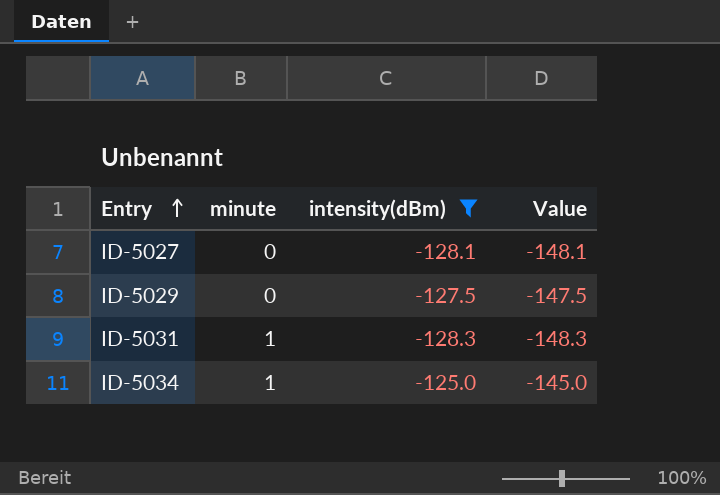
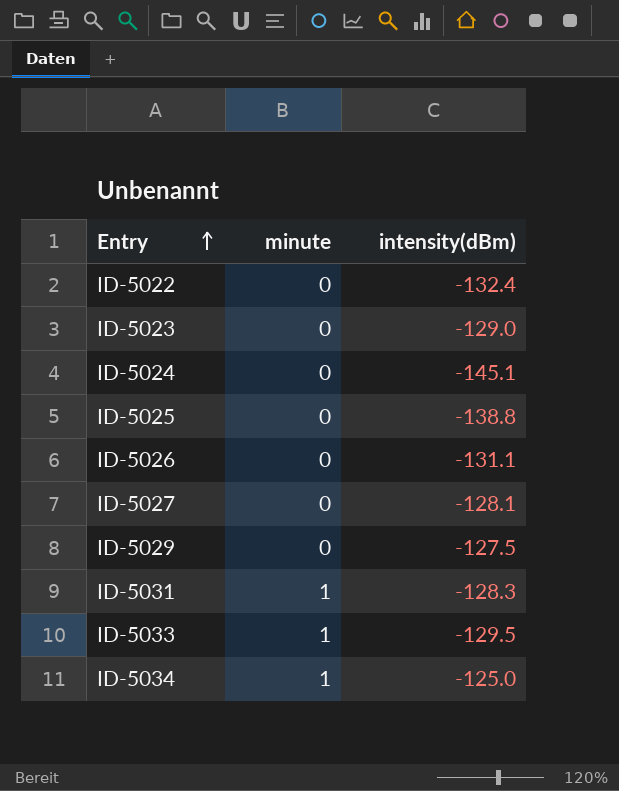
filter: intensity(dBm) >= -128.3 -> none
column Value | formula: [intensity(dBm)] - 20 -> none

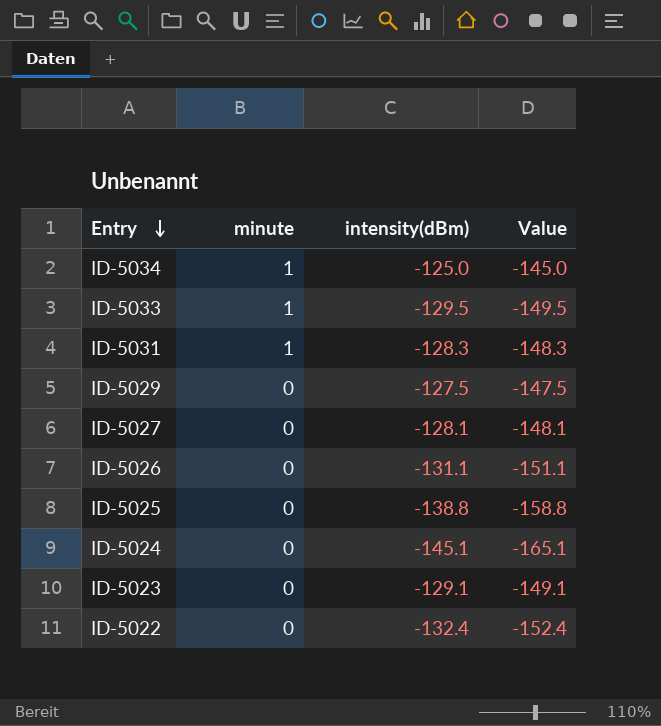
row order: Entry ascending -> Entry descending
column Value | formula: none -> [intensity(dBm)] - 20
ID-5023 | intensity(dBm): -129.0 -> -129.1

